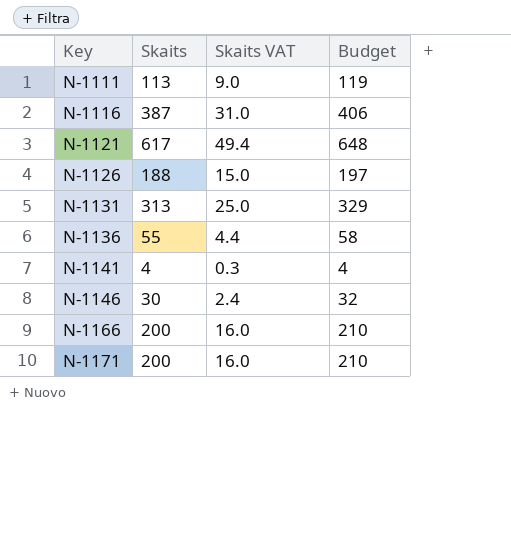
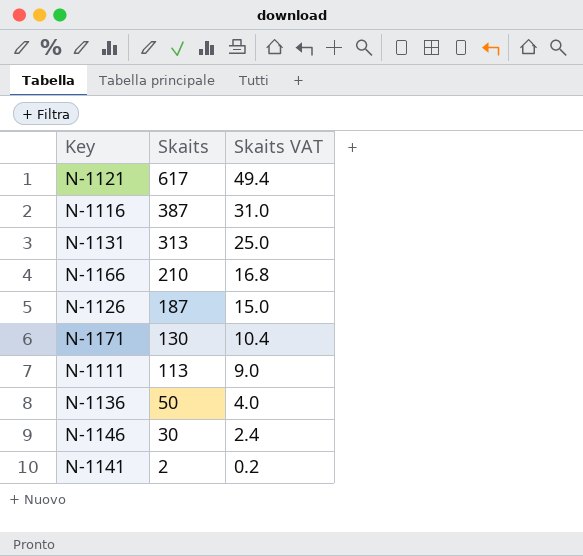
row order: Key ascending -> Skaits descending
column Budget | formula: [Skaits] * 1.05 -> none
N-1166 | Skaits: 200 -> 210
N-1166 | Skaits VAT: 16.0 -> 16.8
N-1126 | Skaits: 188 -> 187
N-1171 | Skaits: 200 -> 130
N-1171 | Skaits VAT: 16.0 -> 10.4
N-1136 | Skaits: 55 -> 50
N-1136 | Skaits VAT: 4.4 -> 4.0
N-1141 | Skaits: 4 -> 2
N-1141 | Skaits VAT: 0.3 -> 0.2

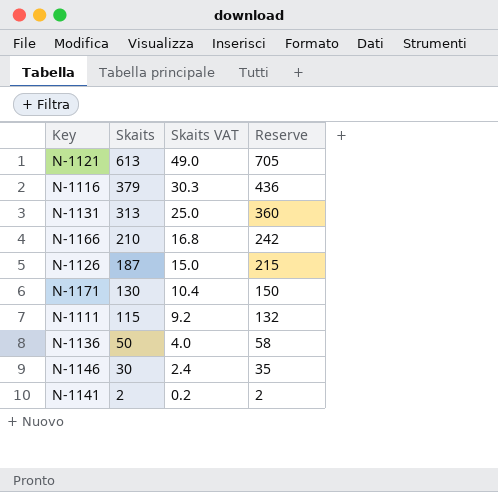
column Reserve | formula: none -> [Skaits] * 1.15
N-1121 | Skaits: 617 -> 613
N-1121 | Skaits VAT: 49.4 -> 49.0
N-1116 | Skaits: 387 -> 379
N-1116 | Skaits VAT: 31.0 -> 30.3
N-1111 | Skaits: 113 -> 115
N-1111 | Skaits VAT: 9.0 -> 9.2

